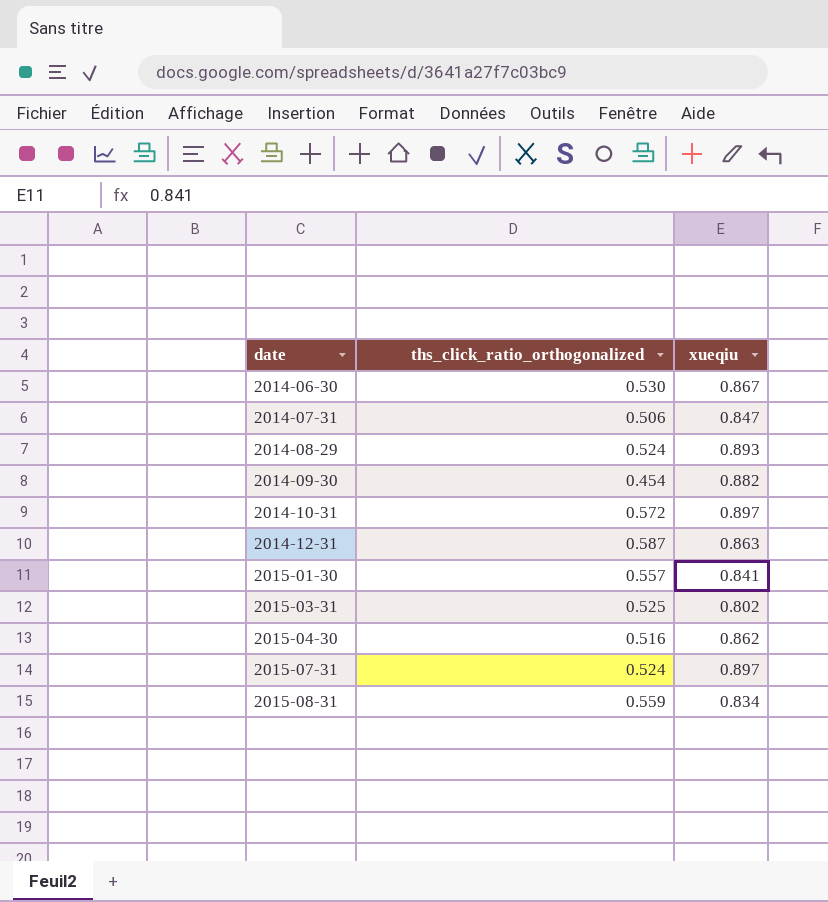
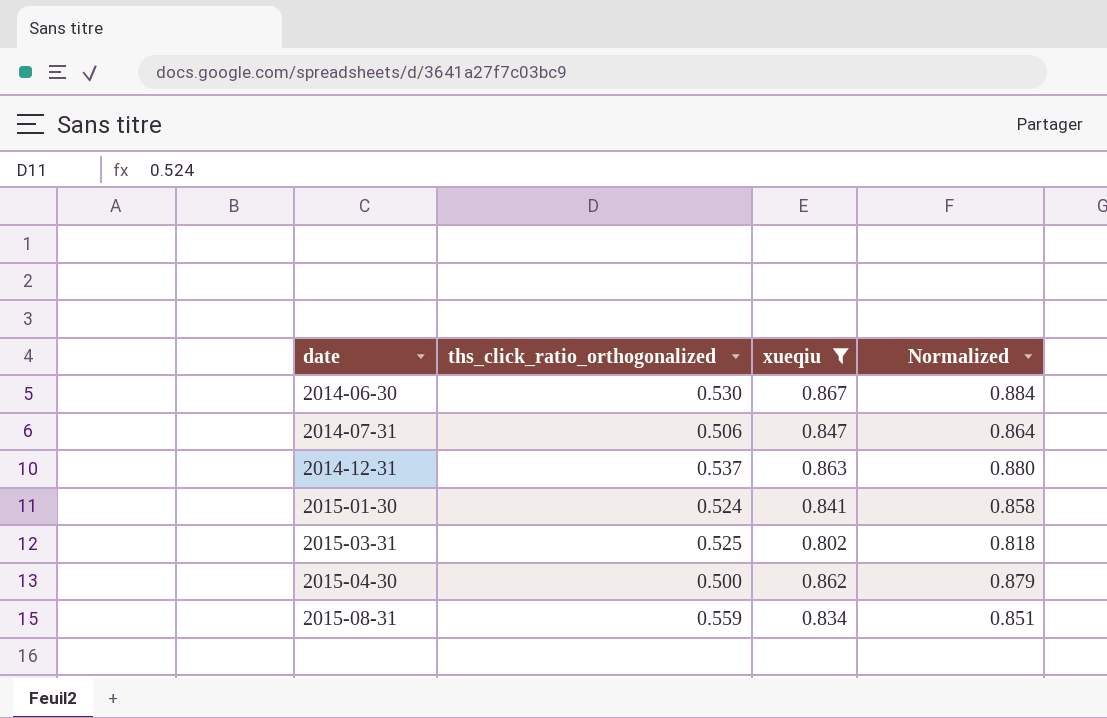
filter: none -> xueqiu <= 0.867
column Normalized | formula: none -> [xueqiu] * 1.02
2014-12-31 | ths_click_ratio_orthogonalized: 0.587 -> 0.537
2015-01-30 | ths_click_ratio_orthogonalized: 0.557 -> 0.524
2015-04-30 | ths_click_ratio_orthogonalized: 0.516 -> 0.500

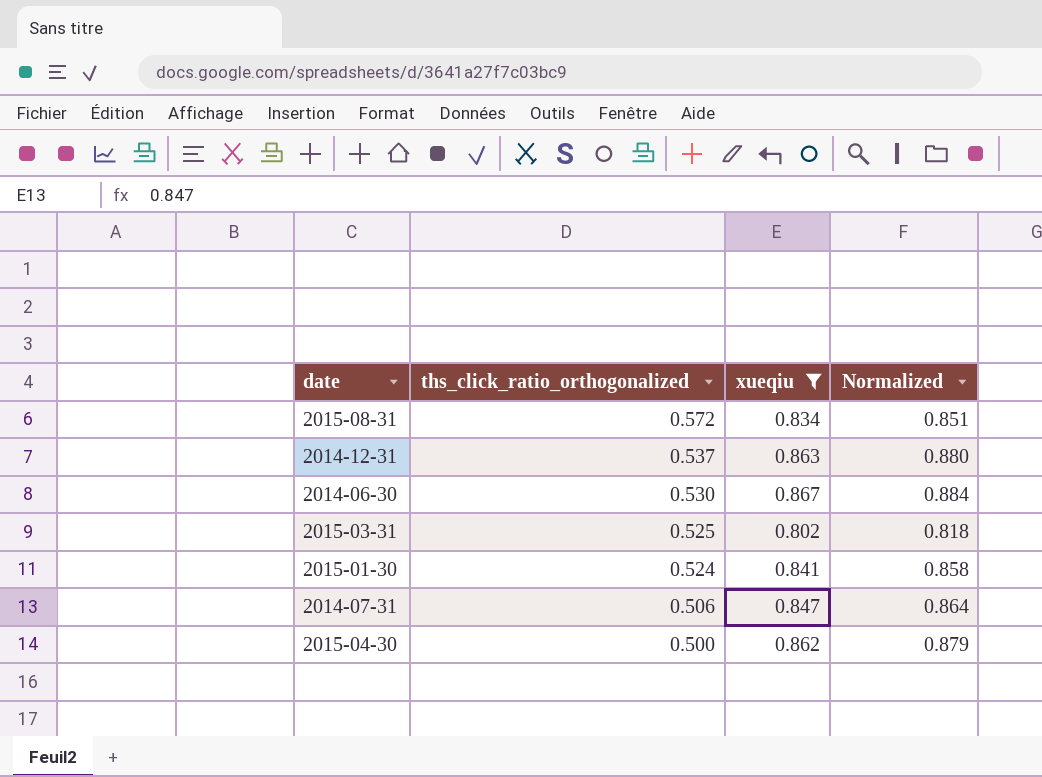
row order: date ascending -> ths_click_ratio_orthogonalized descending
2015-08-31 | ths_click_ratio_orthogonalized: 0.559 -> 0.572

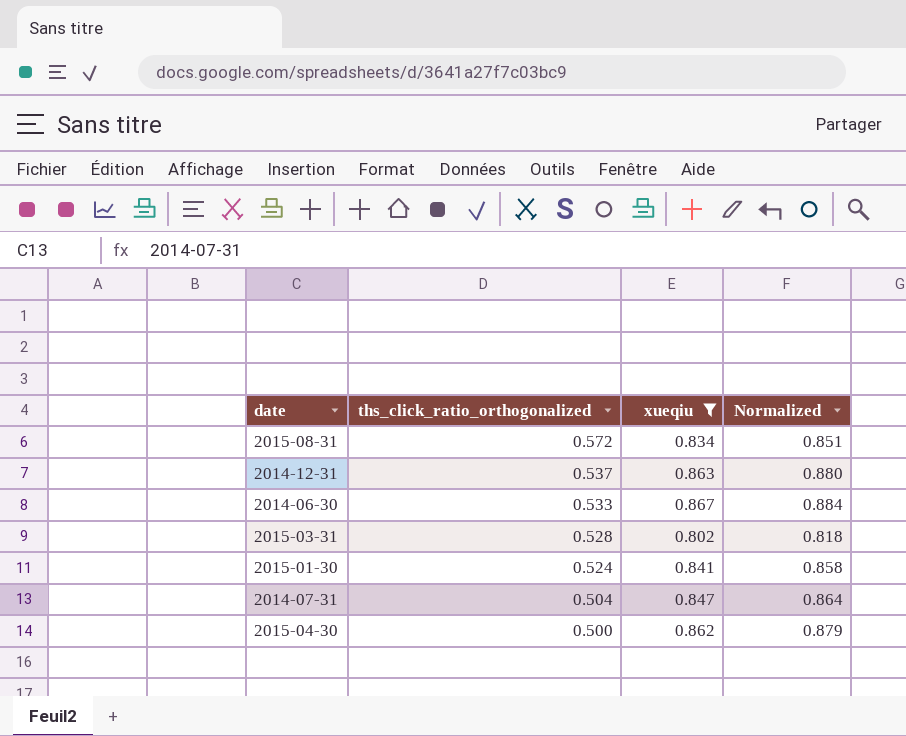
2014-06-30 | ths_click_ratio_orthogonalized: 0.530 -> 0.533
2015-03-31 | ths_click_ratio_orthogonalized: 0.525 -> 0.528
2014-07-31 | ths_click_ratio_orthogonalized: 0.506 -> 0.504

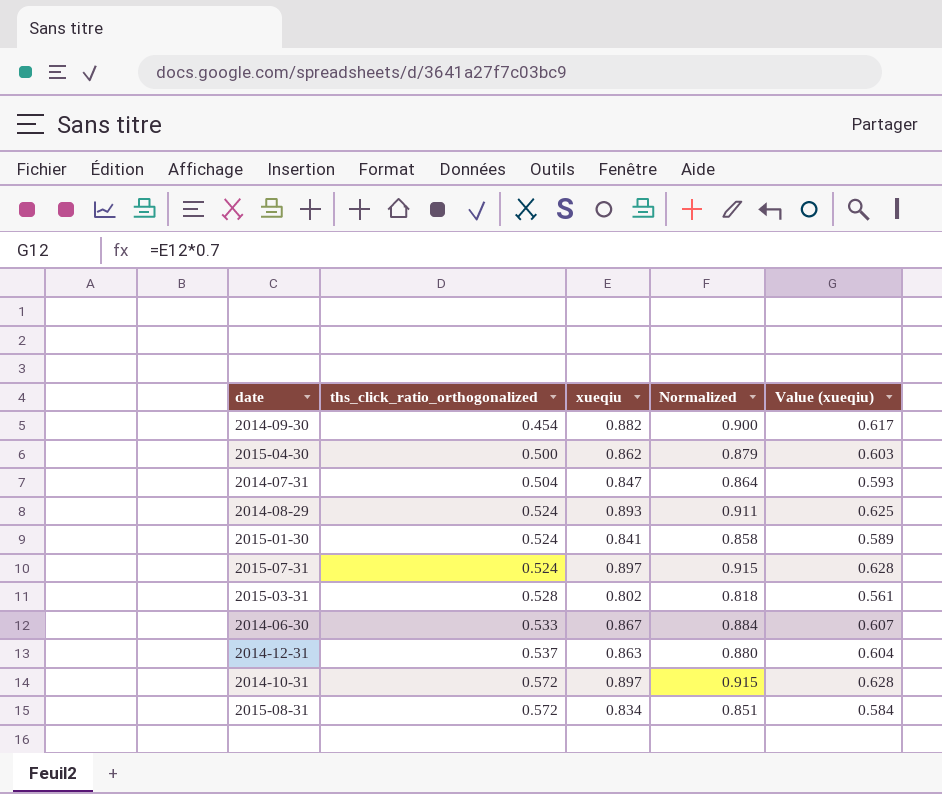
filter: xueqiu <= 0.867 -> none
row order: ths_click_ratio_orthogonalized descending -> ths_click_ratio_orthogonalized ascending
column Value (xueqiu) | formula: none -> [xueqiu] * 0.7

